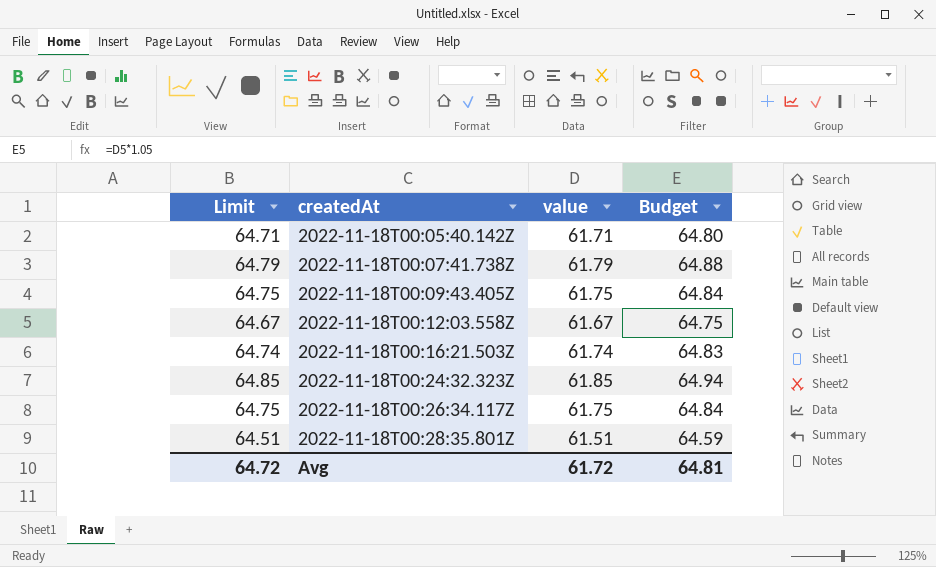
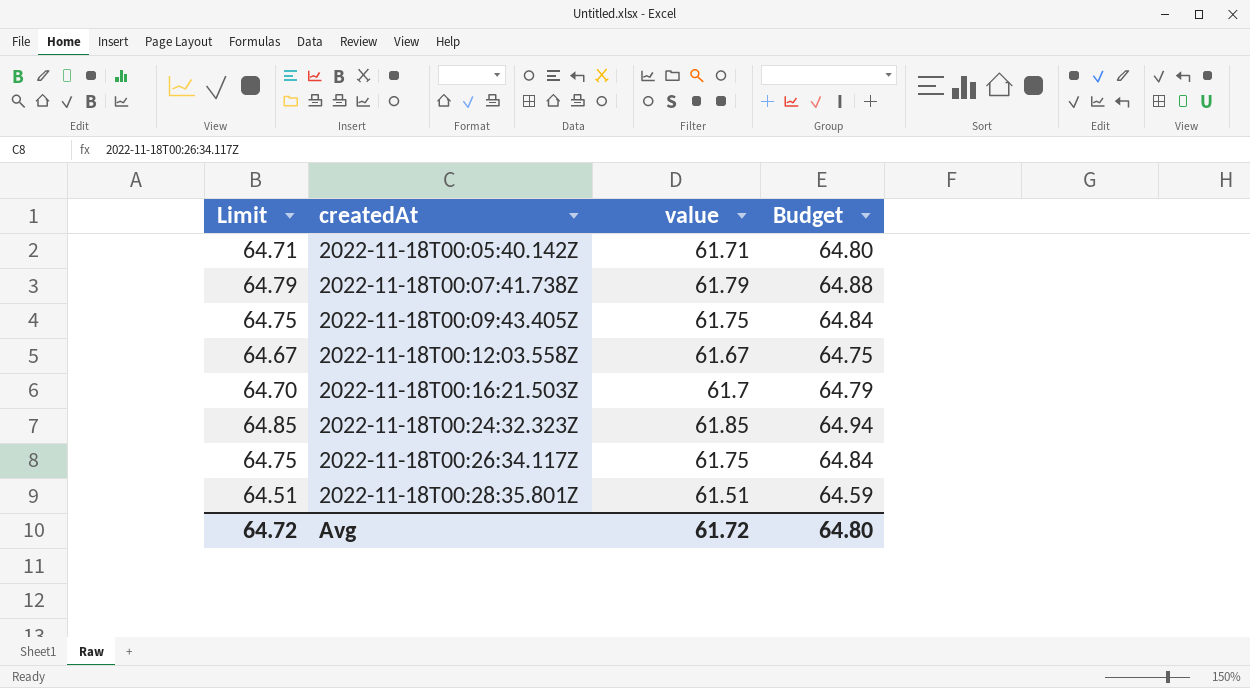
2022-11-18T00:16:21.503Z | Limit: 64.74 -> 64.70
2022-11-18T00:16:21.503Z | value: 61.74 -> 61.7
2022-11-18T00:16:21.503Z | Budget: 64.83 -> 64.79
Avg | Budget: 64.81 -> 64.80

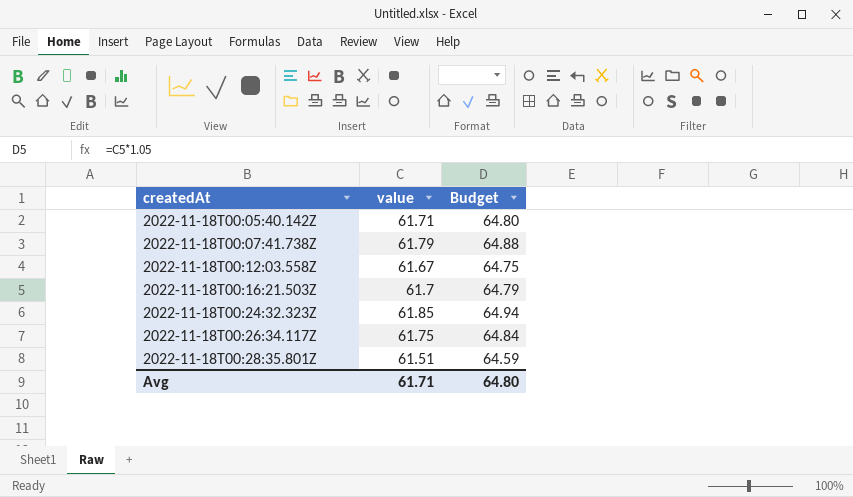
column Limit | formula: [value] + 3 -> none
row 2022-11-18T00:09:43.405Z: 64.75 | 61.75 | 64.84 -> none
Avg | value: 61.72 -> 61.71

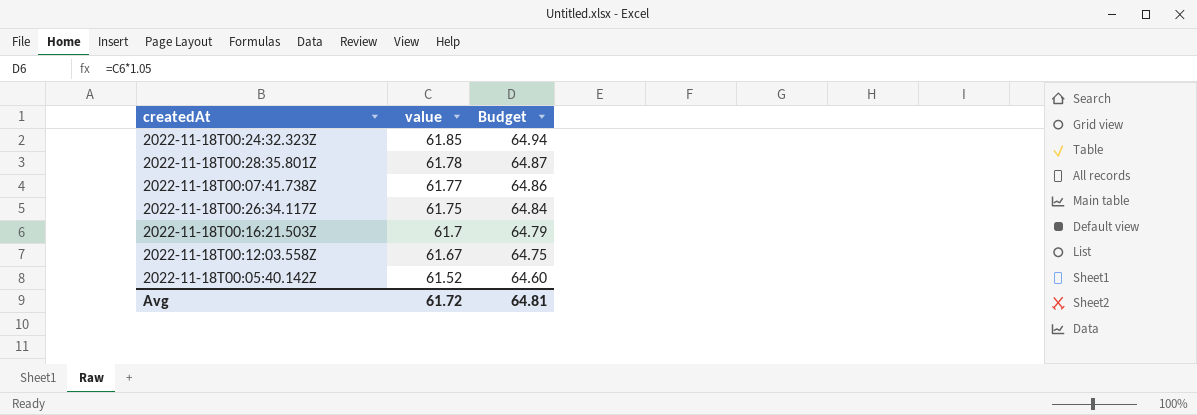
row order: createdAt ascending -> value descending
2022-11-18T00:28:35.801Z | value: 61.51 -> 61.78
2022-11-18T00:28:35.801Z | Budget: 64.59 -> 64.87
2022-11-18T00:07:41.738Z | value: 61.79 -> 61.77
2022-11-18T00:07:41.738Z | Budget: 64.88 -> 64.86
2022-11-18T00:05:40.142Z | value: 61.71 -> 61.52
2022-11-18T00:05:40.142Z | Budget: 64.80 -> 64.60
Avg | value: 61.71 -> 61.72
Avg | Budget: 64.80 -> 64.81

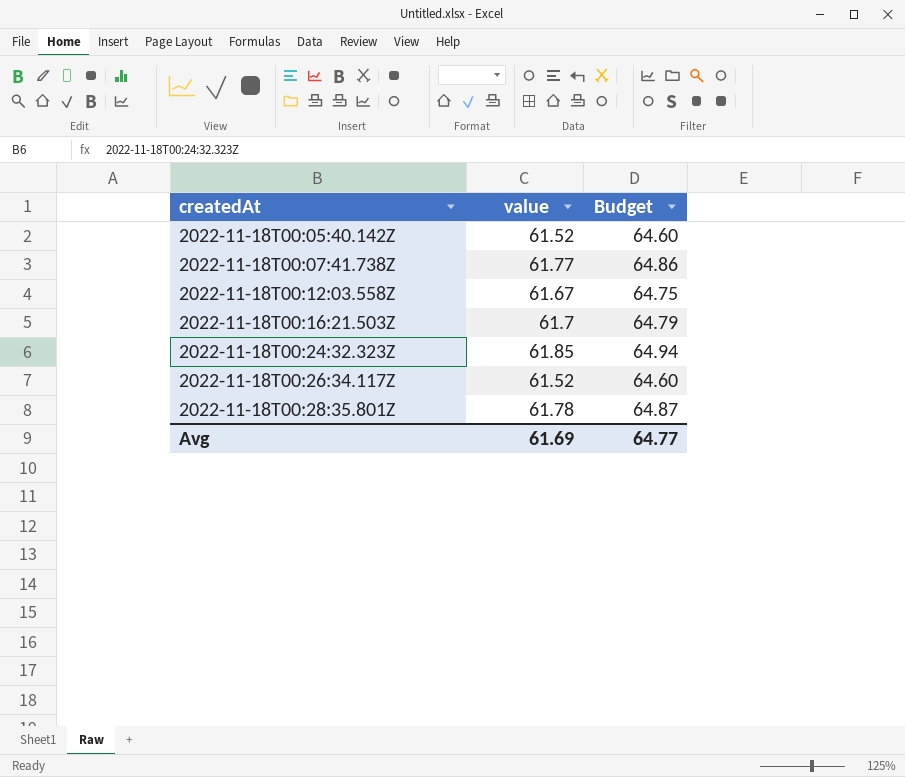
row order: value descending -> createdAt ascending
2022-11-18T00:26:34.117Z | value: 61.75 -> 61.52
2022-11-18T00:26:34.117Z | Budget: 64.84 -> 64.60
Avg | value: 61.72 -> 61.69
Avg | Budget: 64.81 -> 64.77

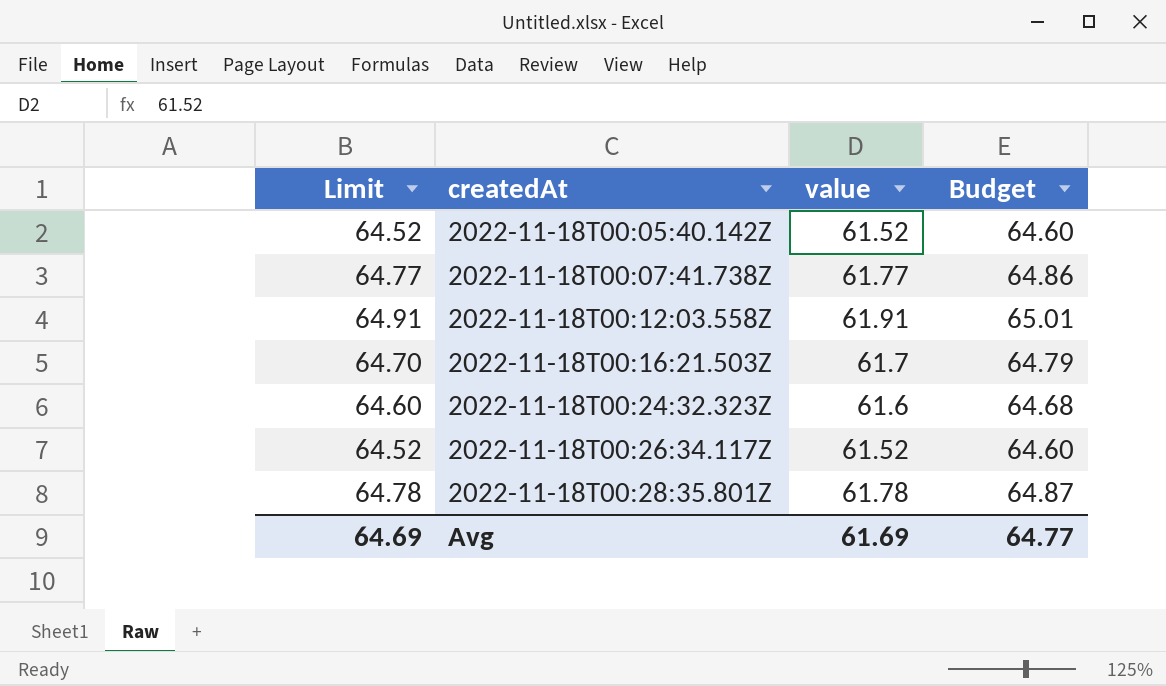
column Limit | formula: none -> [value] + 3
2022-11-18T00:12:03.558Z | value: 61.67 -> 61.91
2022-11-18T00:12:03.558Z | Budget: 64.75 -> 65.01
2022-11-18T00:24:32.323Z | value: 61.85 -> 61.6
2022-11-18T00:24:32.323Z | Budget: 64.94 -> 64.68

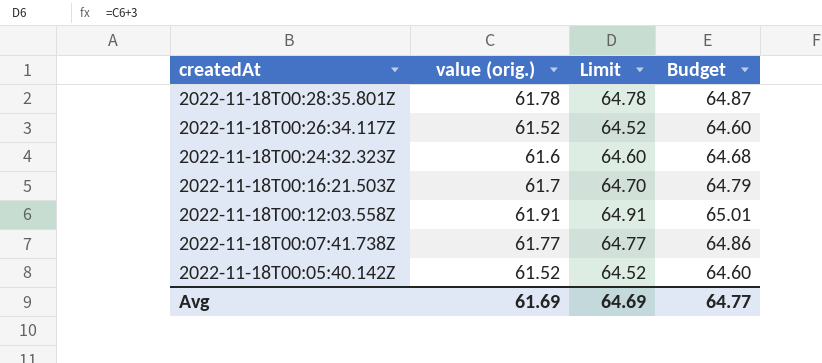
row order: createdAt ascending -> createdAt descending
column name: value -> value (orig.)
column Limit | position: 1 -> 3

